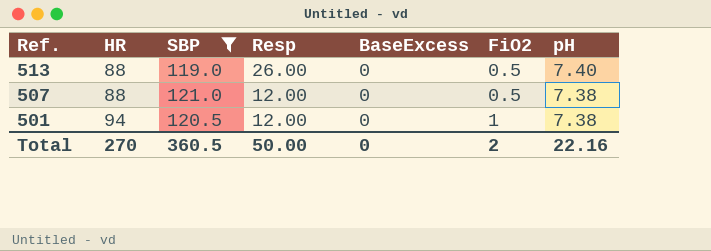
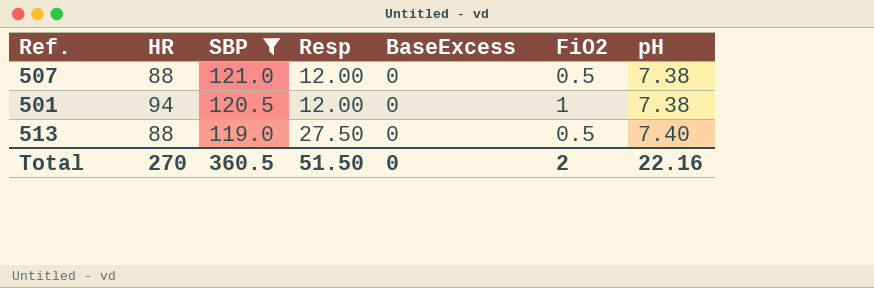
row order: Ref. descending -> SBP descending
513 | Resp: 26.00 -> 27.50
Total | Resp: 50.00 -> 51.50

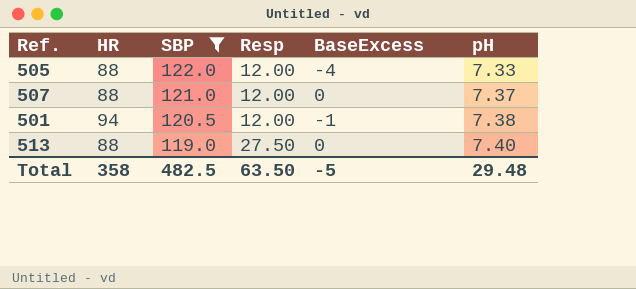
column FiO2 | position: 6 -> none
row 505: none -> 88 | 122.0 | 12.00 | -4 | 7.33
507 | pH: 7.38 -> 7.37
501 | BaseExcess: 0 -> -1
Total | HR: 270 -> 358
Total | SBP: 360.5 -> 482.5
Total | Resp: 51.50 -> 63.50
Total | BaseExcess: 0 -> -5
Total | pH: 22.16 -> 29.48

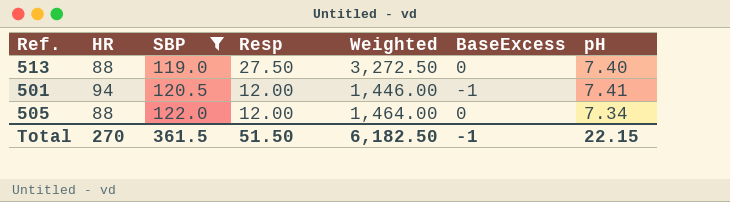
row order: SBP descending -> SBP ascending
column Weighted | formula: none -> [SBP] * [Resp]
row 507: 88 | 121.0 | 12.00 | 0 | 7.37 -> none
501 | pH: 7.38 -> 7.41
505 | BaseExcess: -4 -> 0
505 | pH: 7.33 -> 7.34
Total | HR: 358 -> 270
Total | SBP: 482.5 -> 361.5
Total | Resp: 63.50 -> 51.50
Total | BaseExcess: -5 -> -1
Total | pH: 29.48 -> 22.15

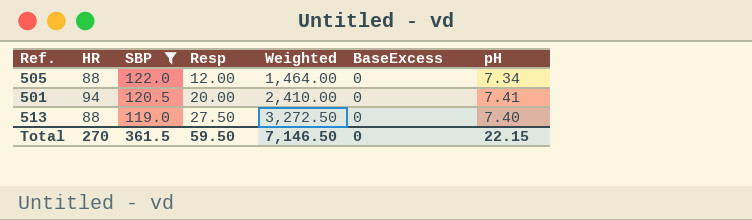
row order: SBP ascending -> SBP descending
501 | Resp: 12.00 -> 20.00
501 | Weighted: 1,446.00 -> 2,410.00
501 | BaseExcess: -1 -> 0
Total | Resp: 51.50 -> 59.50
Total | Weighted: 6,182.50 -> 7,146.50
Total | BaseExcess: -1 -> 0

